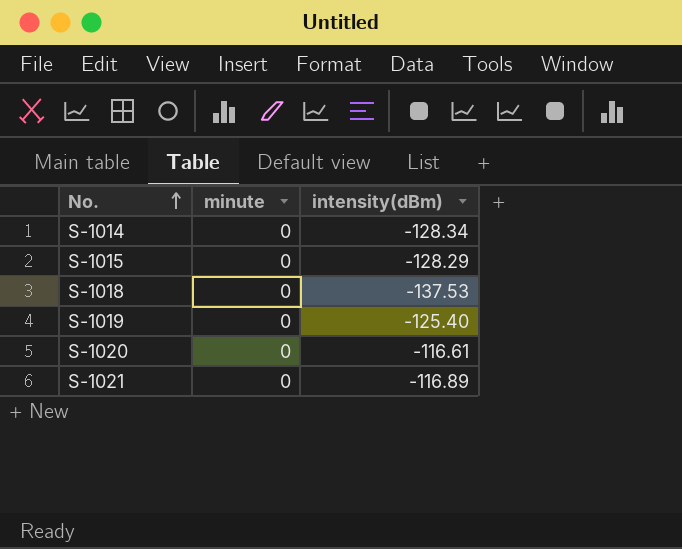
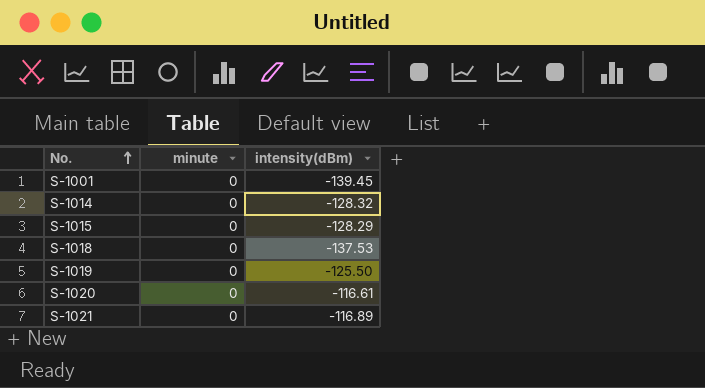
row S-1001: none -> 0 | -139.45
S-1014 | intensity(dBm): -128.34 -> -128.32
S-1019 | intensity(dBm): -125.40 -> -125.50

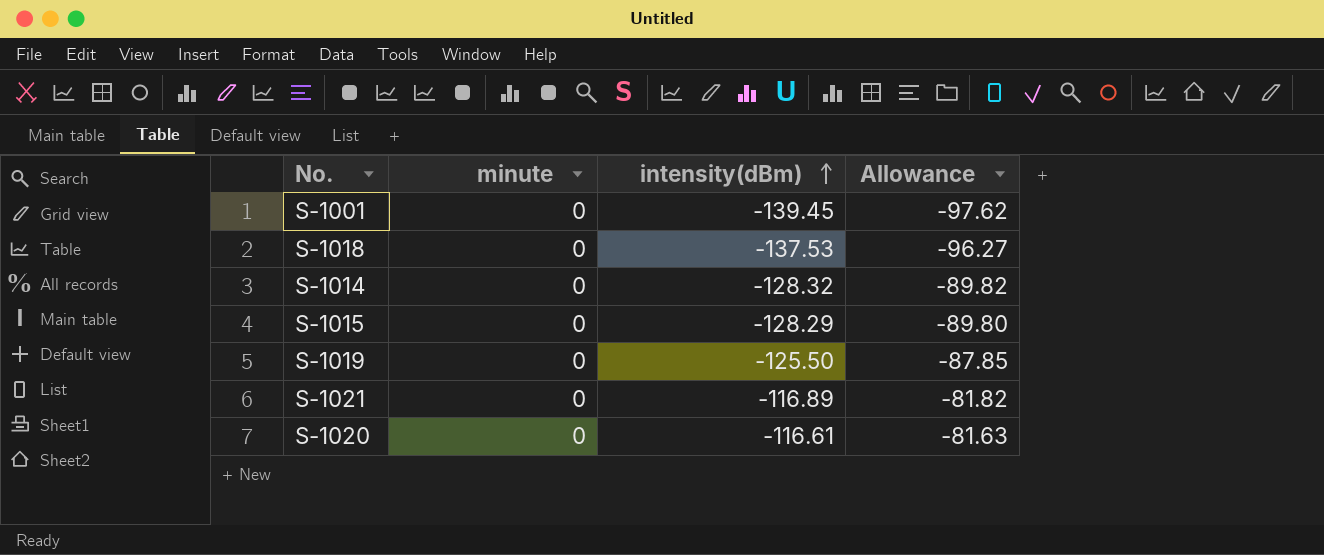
row order: No. ascending -> intensity(dBm) ascending
column Allowance | formula: none -> [intensity(dBm)] * 0.7

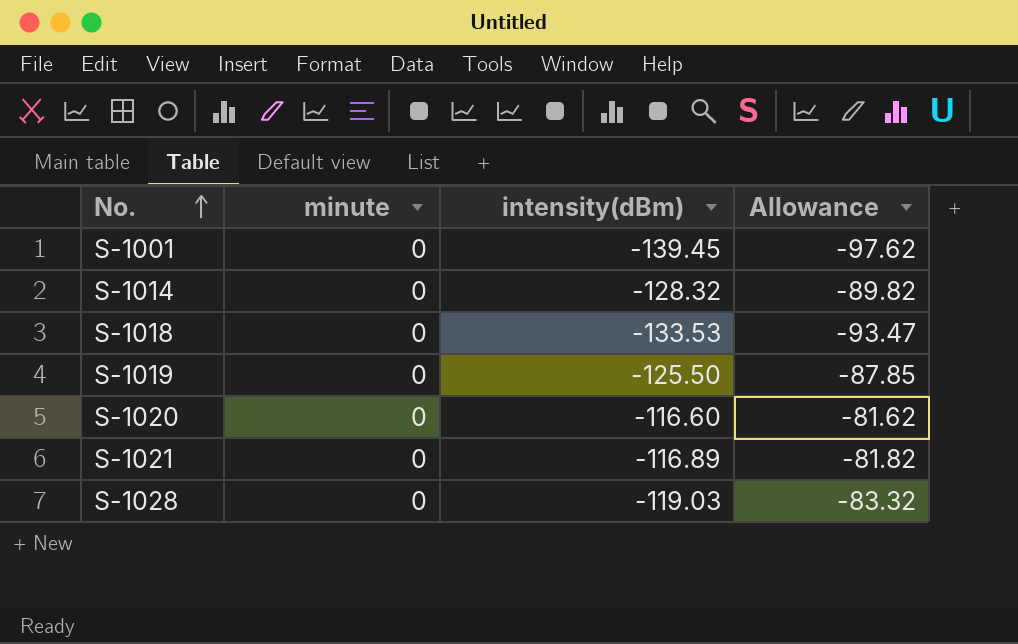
row order: intensity(dBm) ascending -> No. ascending
row S-1015: 0 | -128.29 | -89.80 -> none
S-1018 | intensity(dBm): -137.53 -> -133.53
S-1018 | Allowance: -96.27 -> -93.47
S-1020 | intensity(dBm): -116.61 -> -116.60
S-1020 | Allowance: -81.63 -> -81.62
row S-1028: none -> 0 | -119.03 | -83.32

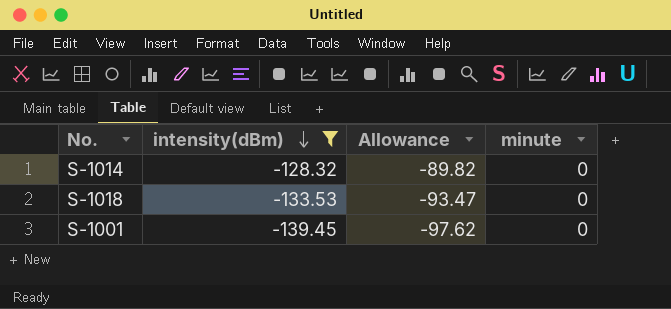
filter: none -> intensity(dBm) <= -128.32
row order: No. ascending -> intensity(dBm) descending
column minute | position: 2 -> 4

